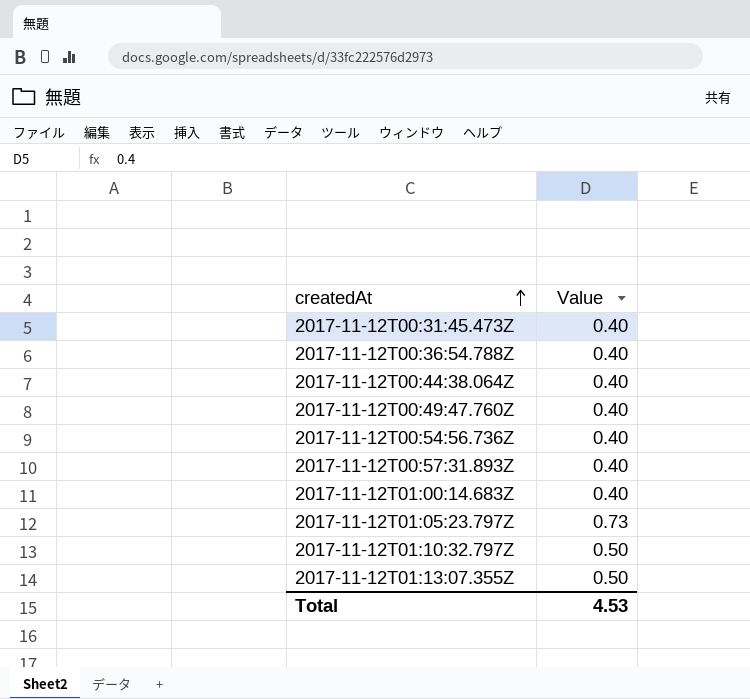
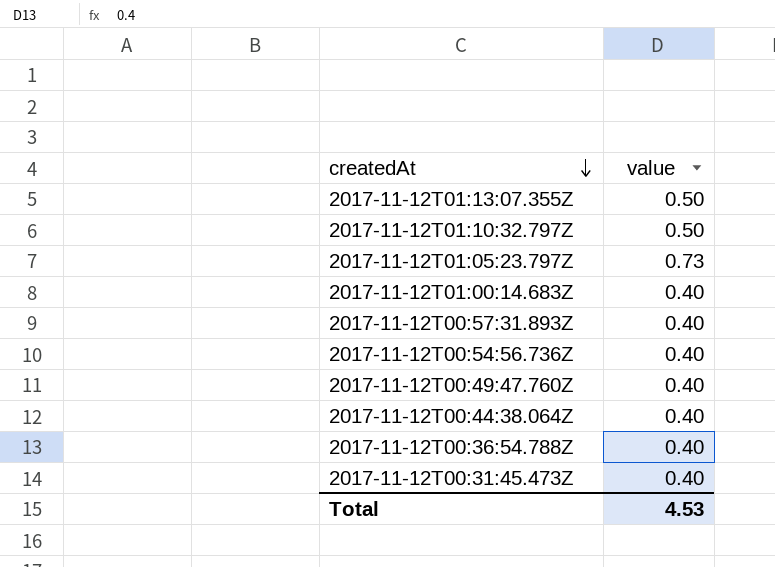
row order: createdAt ascending -> createdAt descending
column name: Value -> value

